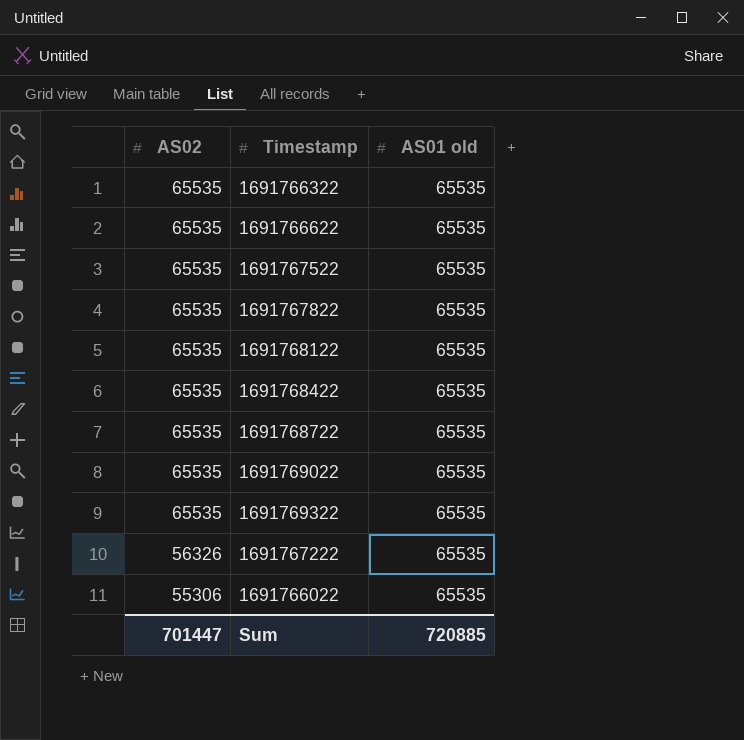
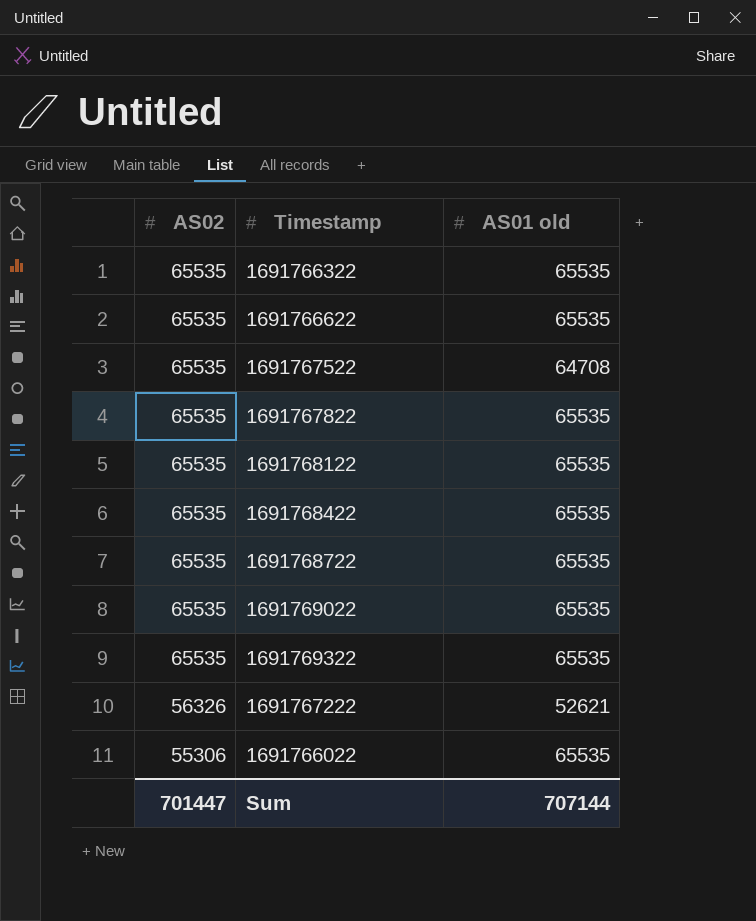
1691767522 | AS01 old: 65535 -> 64708
1691767222 | AS01 old: 65535 -> 52621
Sum | AS01 old: 720885 -> 707144

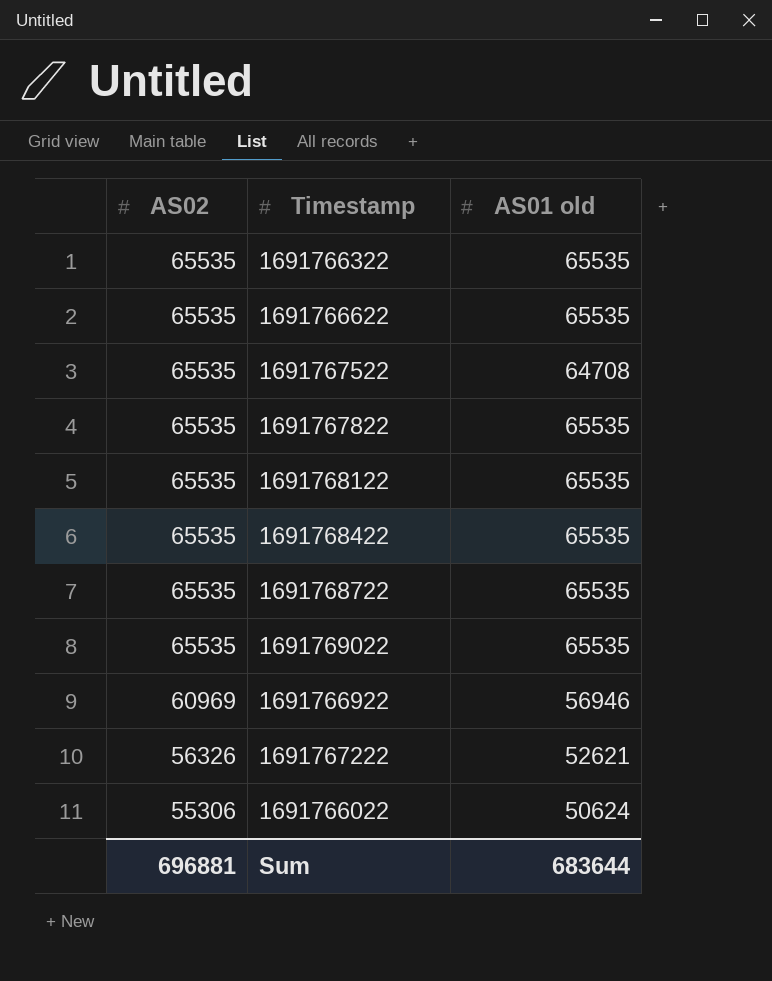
row 1691769322: 65535 | 65535 -> none
row 1691766922: none -> 60969 | 56946
1691766022 | AS01 old: 65535 -> 50624
Sum | AS02: 701447 -> 696881
Sum | AS01 old: 707144 -> 683644

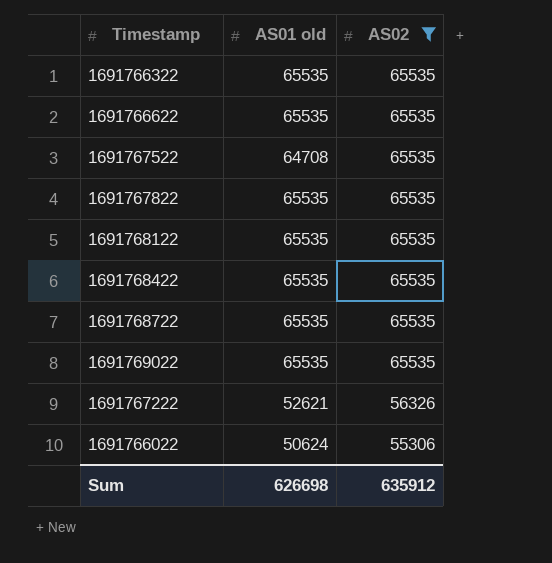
filter: none -> AS02 != 60969
column AS02 | position: 1 -> 3
Sum | AS01 old: 683644 -> 626698
Sum | AS02: 696881 -> 635912

